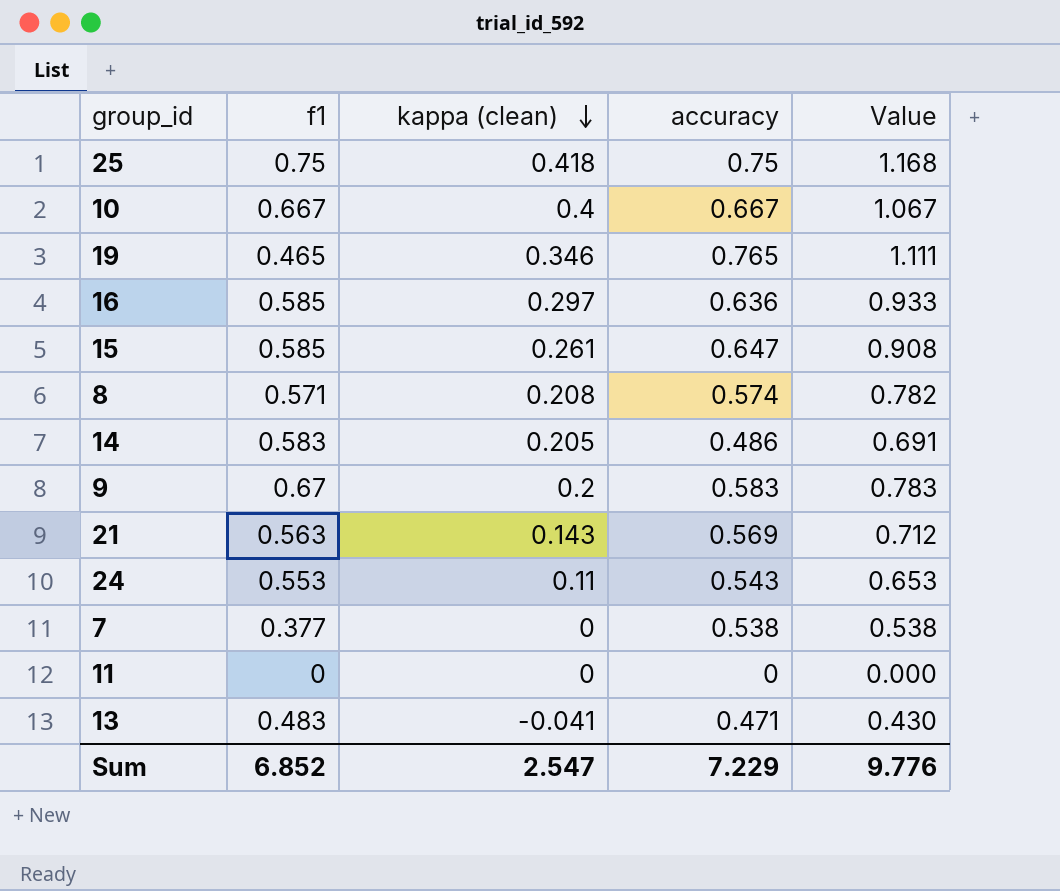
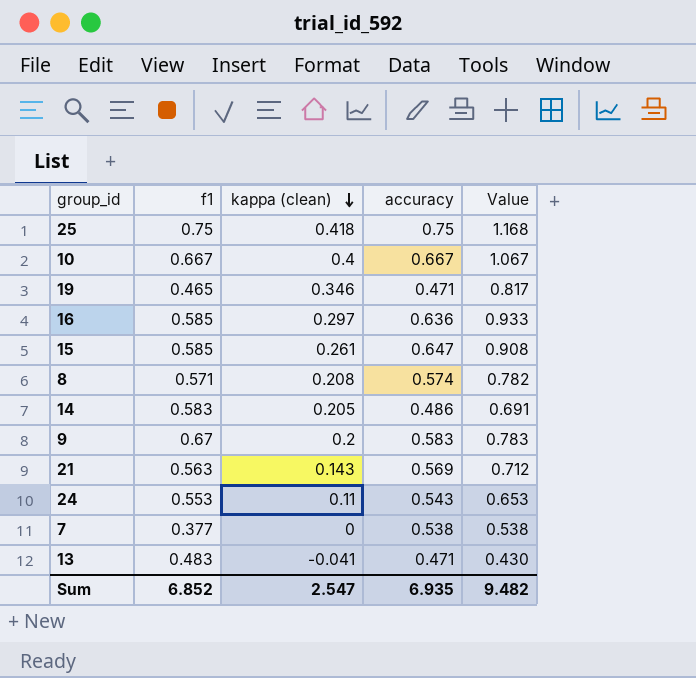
row 11: 0 | 0 | 0 | 0.000 -> none
19 | accuracy: 0.765 -> 0.471
19 | Value: 1.111 -> 0.817
Sum | accuracy: 7.229 -> 6.935
Sum | Value: 9.776 -> 9.482

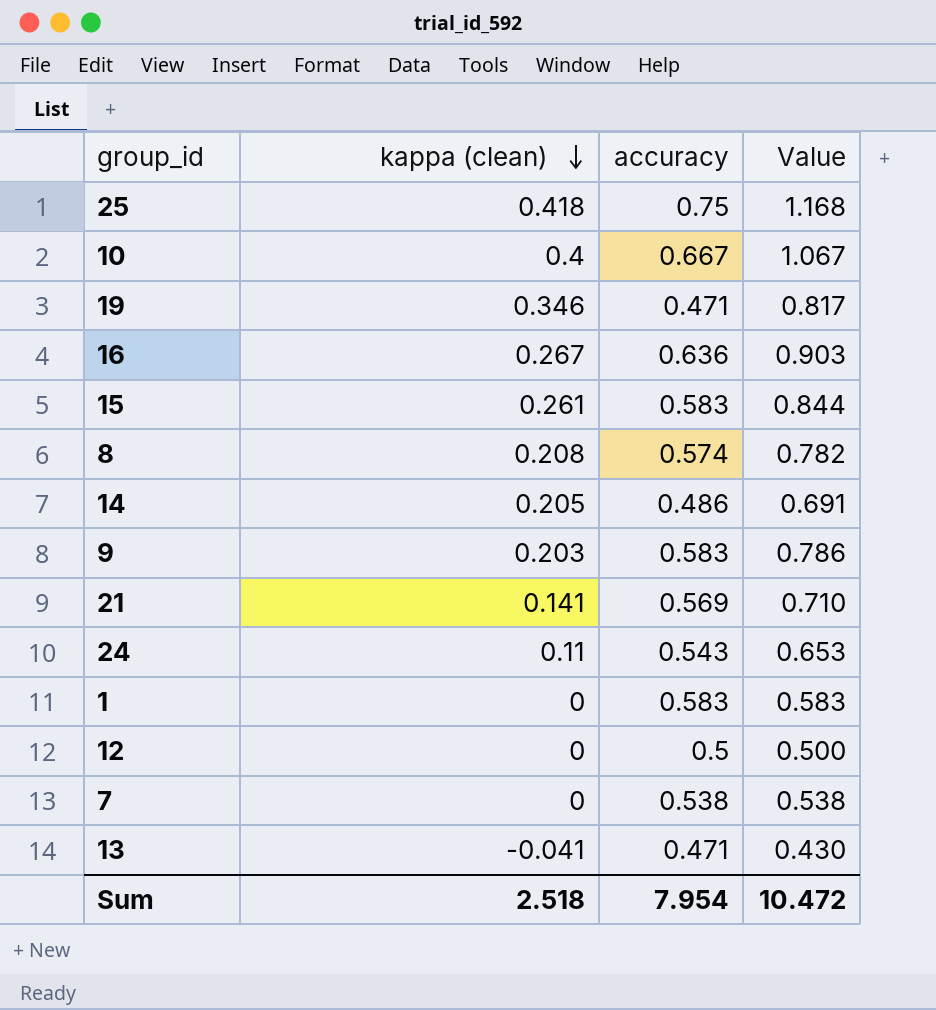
column f1 | position: 2 -> none
16 | kappa (clean): 0.297 -> 0.267
16 | Value: 0.933 -> 0.903
15 | accuracy: 0.647 -> 0.583
15 | Value: 0.908 -> 0.844
9 | kappa (clean): 0.2 -> 0.203
9 | Value: 0.783 -> 0.786
21 | kappa (clean): 0.143 -> 0.141
21 | Value: 0.712 -> 0.710
row 1: none -> 0 | 0.583 | 0.583
row 12: none -> 0 | 0.5 | 0.500
Sum | kappa (clean): 2.547 -> 2.518
Sum | accuracy: 6.935 -> 7.954
Sum | Value: 9.482 -> 10.472

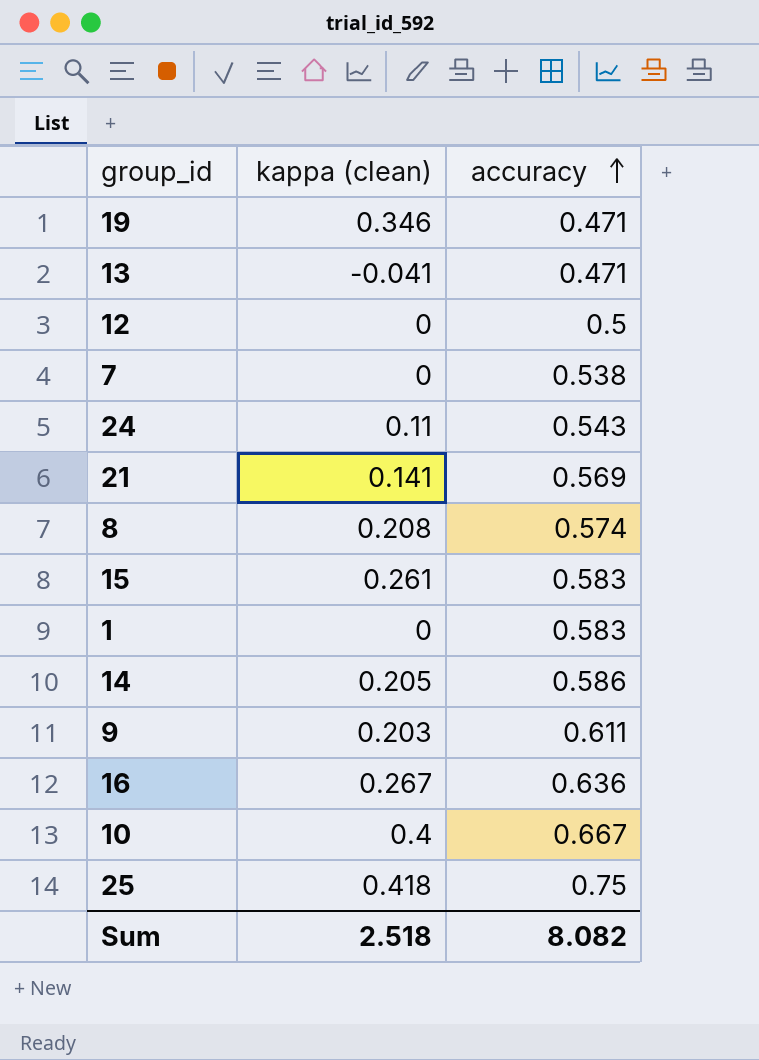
row order: kappa (clean) descending -> accuracy ascending
column Value | formula: [kappa (clean)] + [accuracy] -> none
14 | accuracy: 0.486 -> 0.586
9 | accuracy: 0.583 -> 0.611
Sum | accuracy: 7.954 -> 8.082

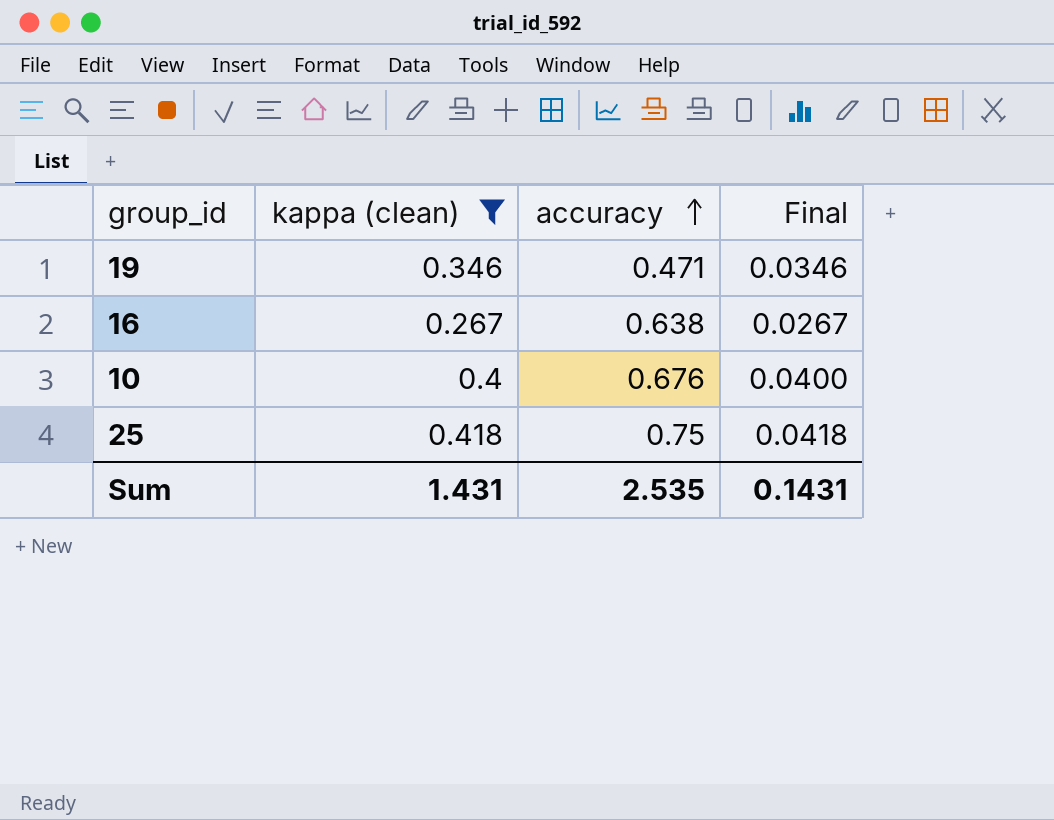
filter: none -> kappa (clean) >= 0.267
column Final | formula: none -> [kappa (clean)] * 0.1
16 | accuracy: 0.636 -> 0.638
10 | accuracy: 0.667 -> 0.676
Sum | kappa (clean): 2.518 -> 1.431
Sum | accuracy: 8.082 -> 2.535

